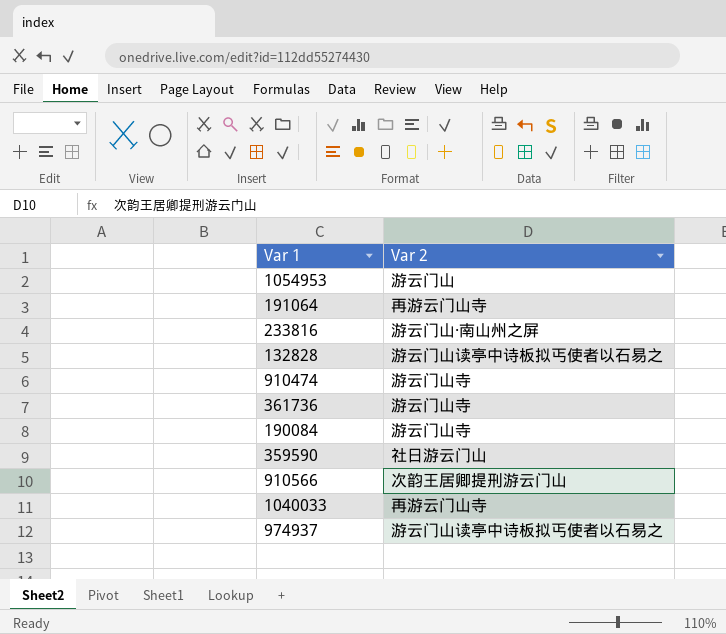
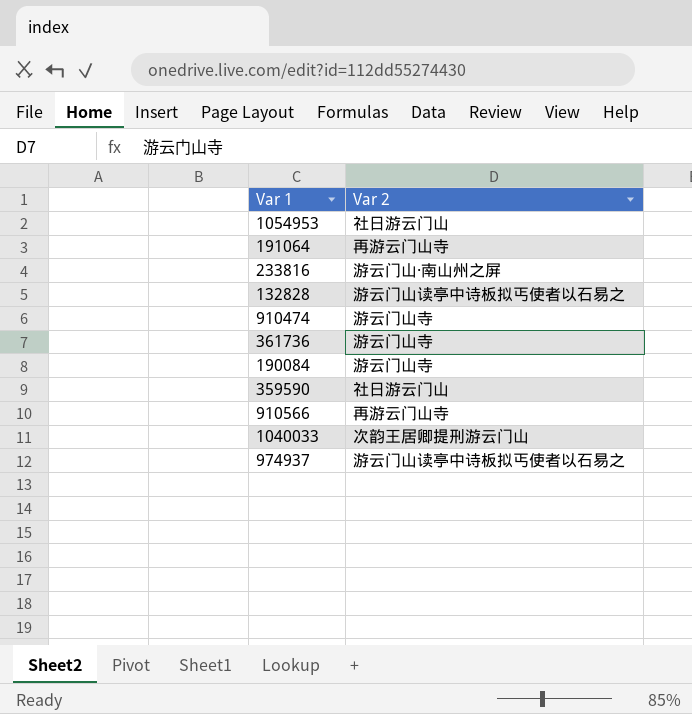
1054953 | Var 2: 游云门山 -> 社日游云门山
910566 | Var 2: 次韵王居卿提刑游云门山 -> 再游云门山寺
1040033 | Var 2: 再游云门山寺 -> 次韵王居卿提刑游云门山

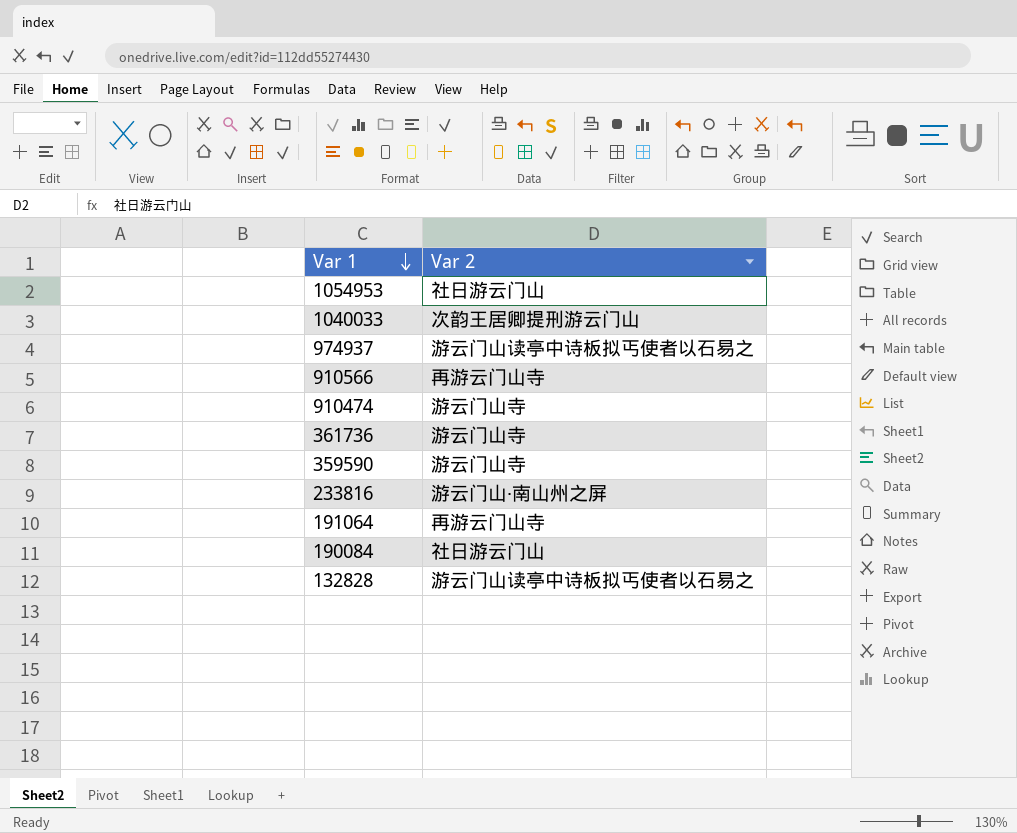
row order: none -> Var 1 descending
359590 | Var 2: 社日游云门山 -> 游云门山寺
190084 | Var 2: 游云门山寺 -> 社日游云门山

